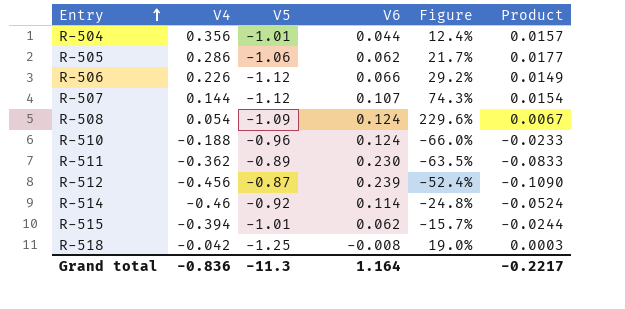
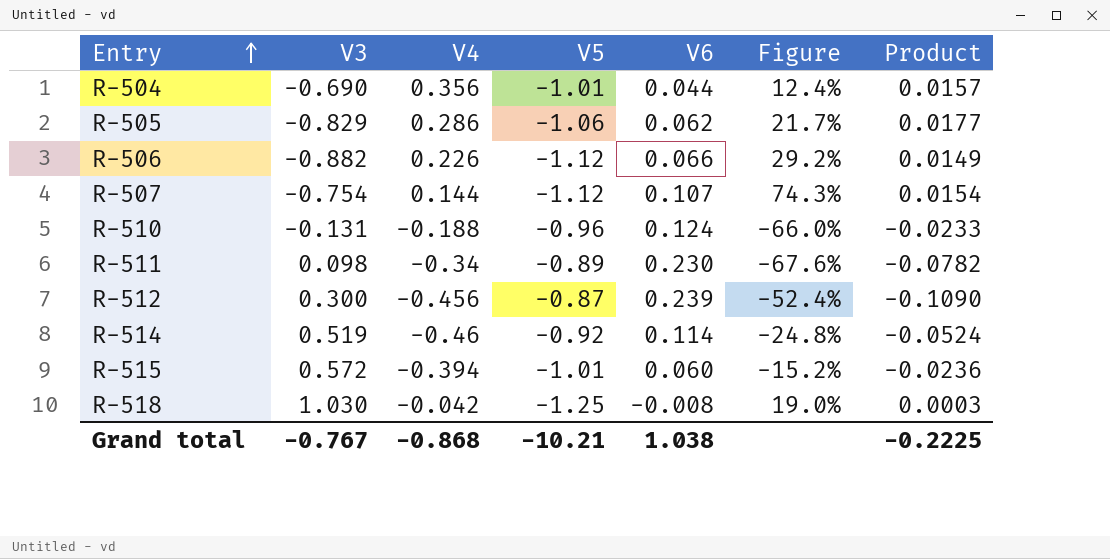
column V3 | position: none -> 2
row R-508: 0.054 | -1.09 | 0.124 | 229.6% | 0.0067 -> none
R-511 | V4: -0.362 -> -0.34
R-511 | Figure: -63.5% -> -67.6%
R-511 | Product: -0.0833 -> -0.0782
R-515 | V6: 0.062 -> 0.060
R-515 | Figure: -15.7% -> -15.2%
R-515 | Product: -0.0244 -> -0.0236
Grand total | V4: -0.836 -> -0.868
Grand total | V5: -11.3 -> -10.21
Grand total | V6: 1.164 -> 1.038
Grand total | Product: -0.2217 -> -0.2225

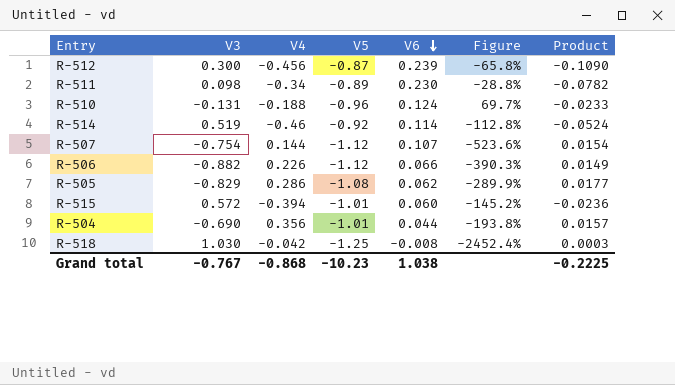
row order: Entry ascending -> V6 descending
column Figure | formula: [V6] / [V4] -> [V3] / [V4]
R-505 | V5: -1.06 -> -1.08
Grand total | V5: -10.21 -> -10.23

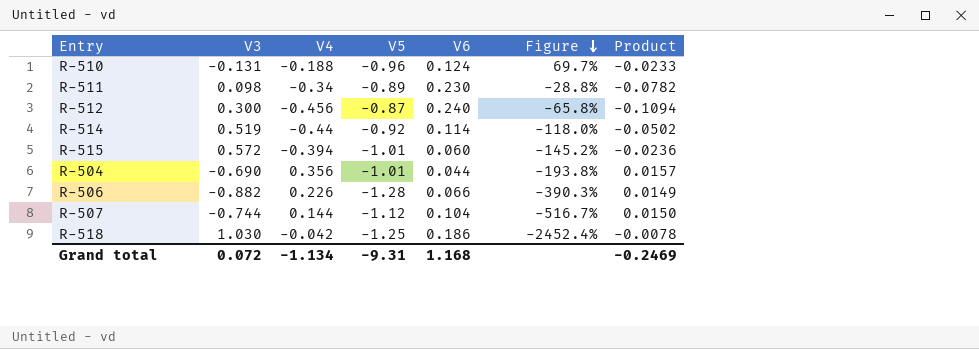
row order: V6 descending -> Figure descending
row R-505: -0.829 | 0.286 | -1.08 | 0.062 | -289.9% | 0.0177 -> none
R-512 | V6: 0.239 -> 0.240
R-512 | Product: -0.1090 -> -0.1094
R-514 | V4: -0.46 -> -0.44
R-514 | Figure: -112.8% -> -118.0%
R-514 | Product: -0.0524 -> -0.0502
R-506 | V5: -1.12 -> -1.28
R-507 | V3: -0.754 -> -0.744
R-507 | V6: 0.107 -> 0.104
R-507 | Figure: -523.6% -> -516.7%
R-507 | Product: 0.0154 -> 0.0150
R-518 | V6: -0.008 -> 0.186
R-518 | Product: 0.0003 -> -0.0078
Grand total | V3: -0.767 -> 0.072
Grand total | V4: -0.868 -> -1.134
Grand total | V5: -10.23 -> -9.31
Grand total | V6: 1.038 -> 1.168
Grand total | Product: -0.2225 -> -0.2469

